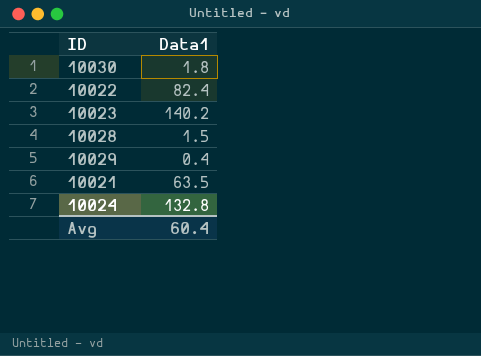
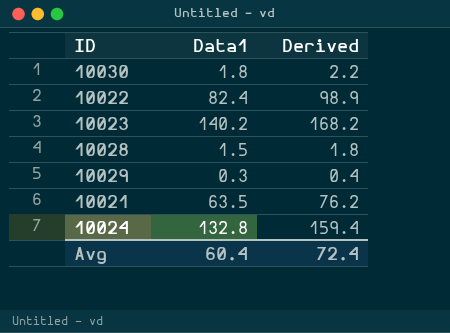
column Derived | formula: none -> [Data1] * 1.2
10029 | Data1: 0.4 -> 0.3

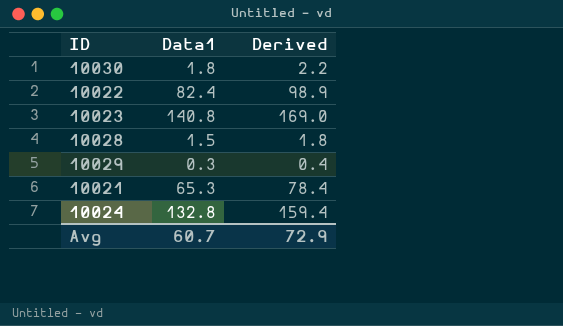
10023 | Data1: 140.2 -> 140.8
10023 | Derived: 168.2 -> 169.0
10021 | Data1: 63.5 -> 65.3
10021 | Derived: 76.2 -> 78.4
Avg | Data1: 60.4 -> 60.7
Avg | Derived: 72.4 -> 72.9

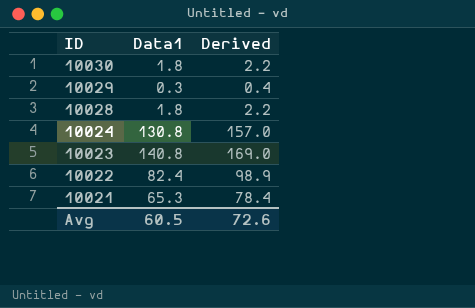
row order: none -> ID descending
10028 | Data1: 1.5 -> 1.8
10028 | Derived: 1.8 -> 2.2
10024 | Data1: 132.8 -> 130.8
10024 | Derived: 159.4 -> 157.0
Avg | Data1: 60.7 -> 60.5
Avg | Derived: 72.9 -> 72.6

